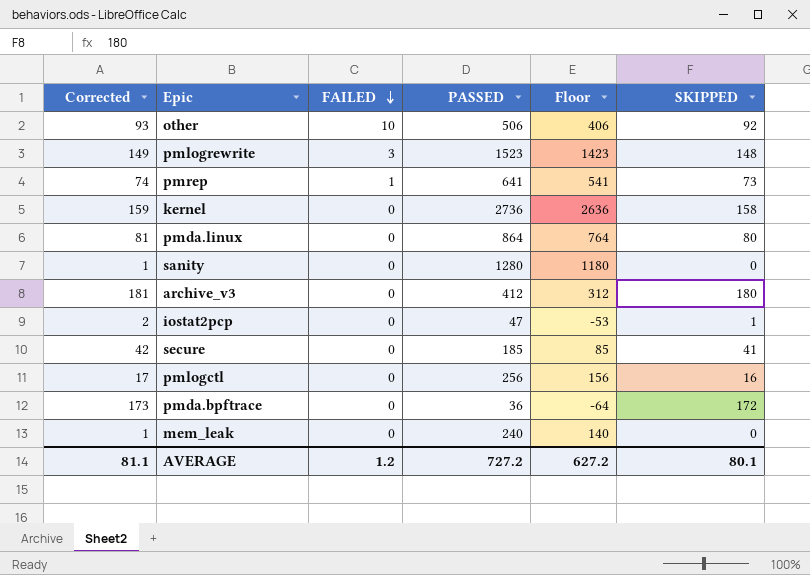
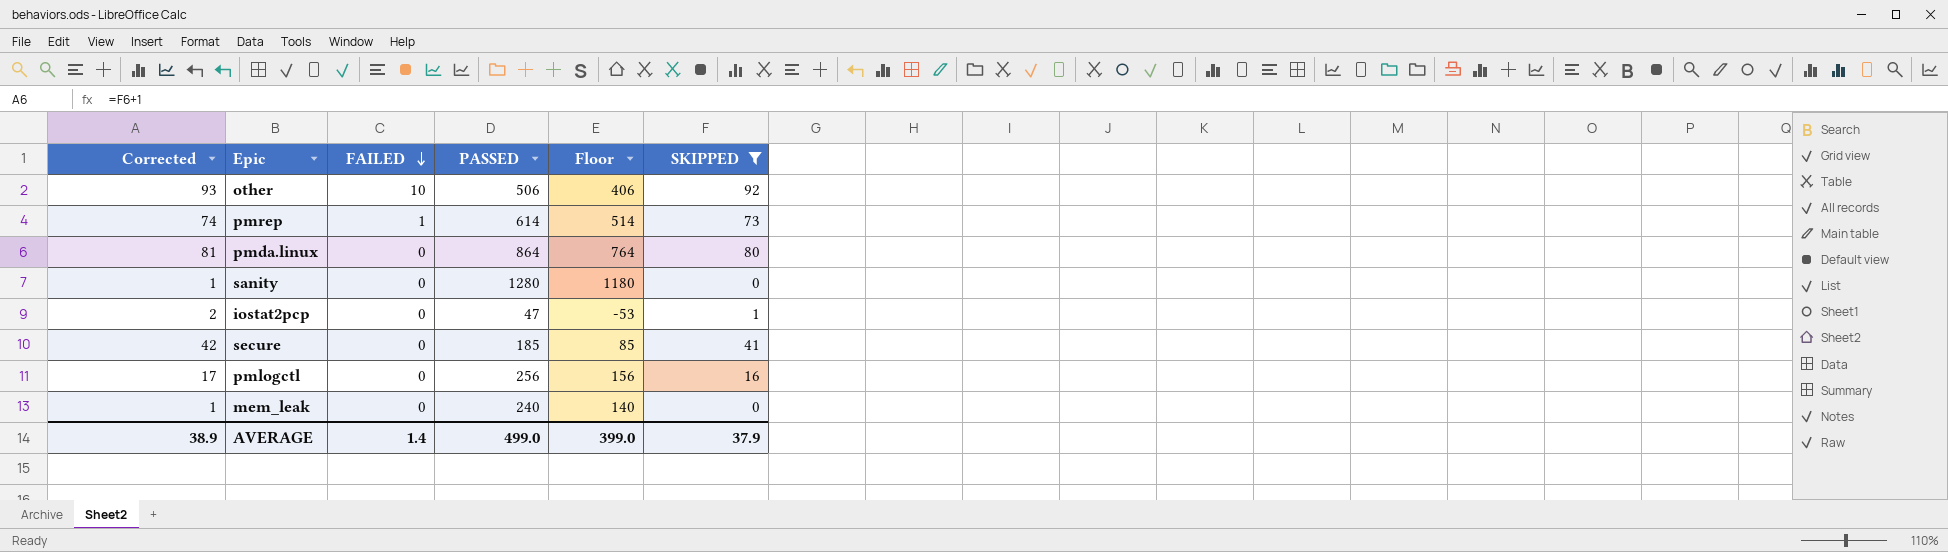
filter: none -> SKIPPED <= 92
pmrep | PASSED: 641 -> 614
pmrep | Floor: 541 -> 514
AVERAGE | Corrected: 81.1 -> 38.9
AVERAGE | FAILED: 1.2 -> 1.4
AVERAGE | PASSED: 727.2 -> 499.0
AVERAGE | Floor: 627.2 -> 399.0
AVERAGE | SKIPPED: 80.1 -> 37.9

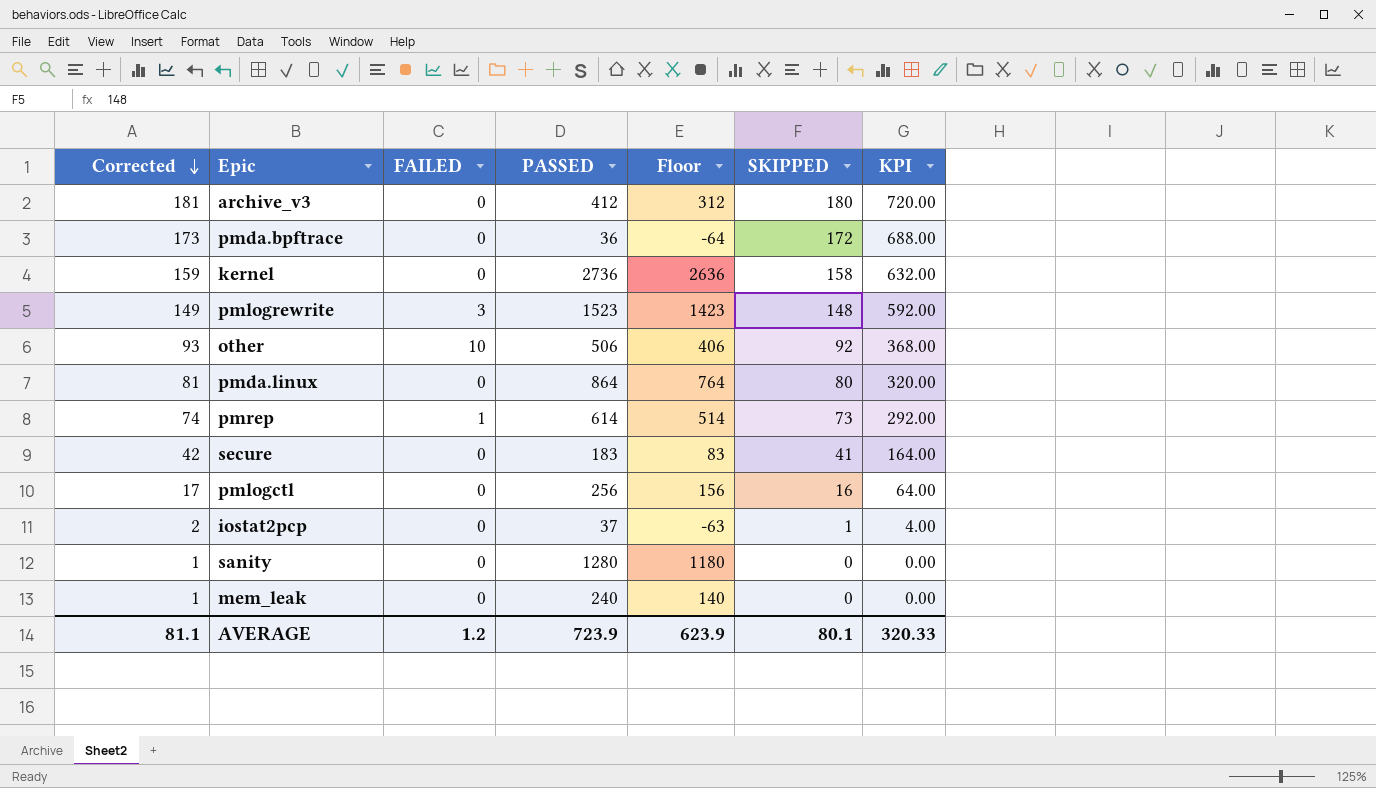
filter: SKIPPED <= 92 -> none
row order: FAILED descending -> Corrected descending
column KPI | formula: none -> [SKIPPED] * 4
secure | PASSED: 185 -> 183
secure | Floor: 85 -> 83
iostat2pcp | PASSED: 47 -> 37
iostat2pcp | Floor: -53 -> -63
AVERAGE | Corrected: 38.9 -> 81.1
AVERAGE | FAILED: 1.4 -> 1.2
AVERAGE | PASSED: 499.0 -> 723.9
AVERAGE | Floor: 399.0 -> 623.9
AVERAGE | SKIPPED: 37.9 -> 80.1

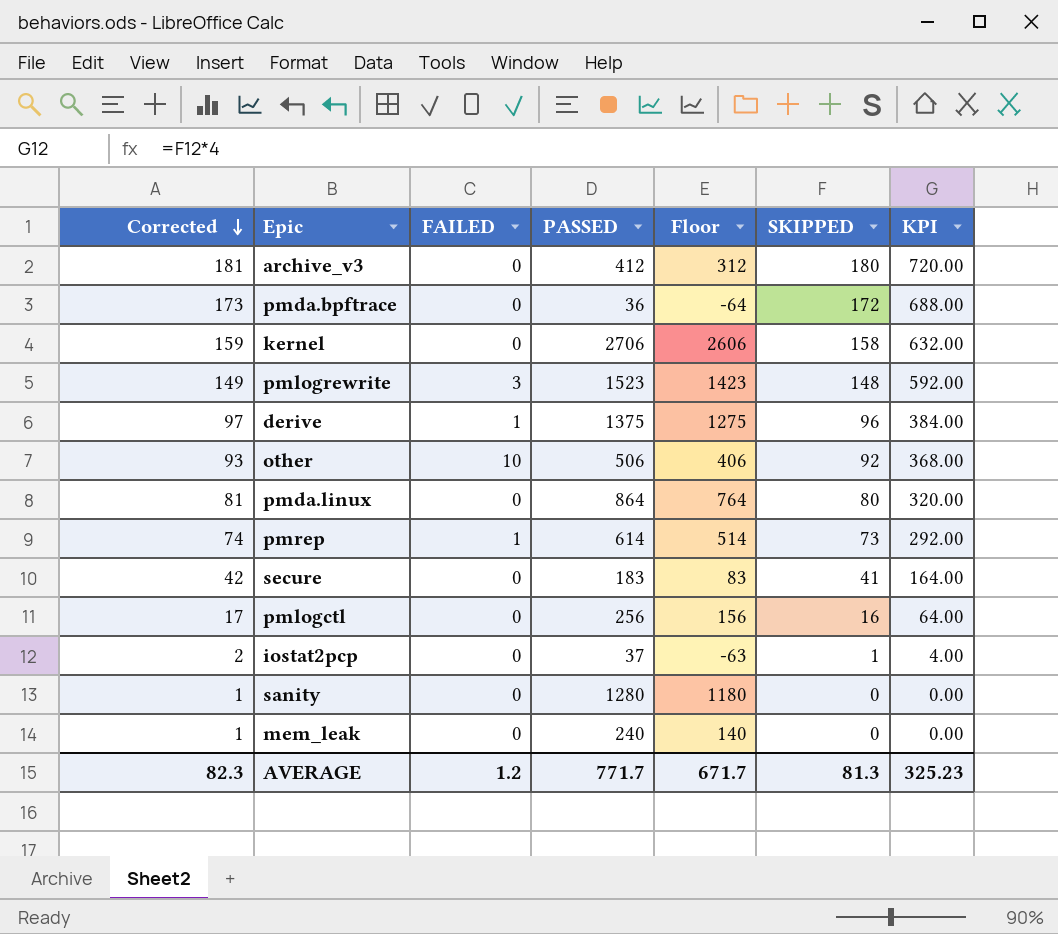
kernel | PASSED: 2736 -> 2706
kernel | Floor: 2636 -> 2606
row derive: none -> 97 | 1 | 1375 | 1275 | 96 | 384.00
AVERAGE | Corrected: 81.1 -> 82.3
AVERAGE | PASSED: 723.9 -> 771.7
AVERAGE | Floor: 623.9 -> 671.7
AVERAGE | SKIPPED: 80.1 -> 81.3
AVERAGE | KPI: 320.33 -> 325.23

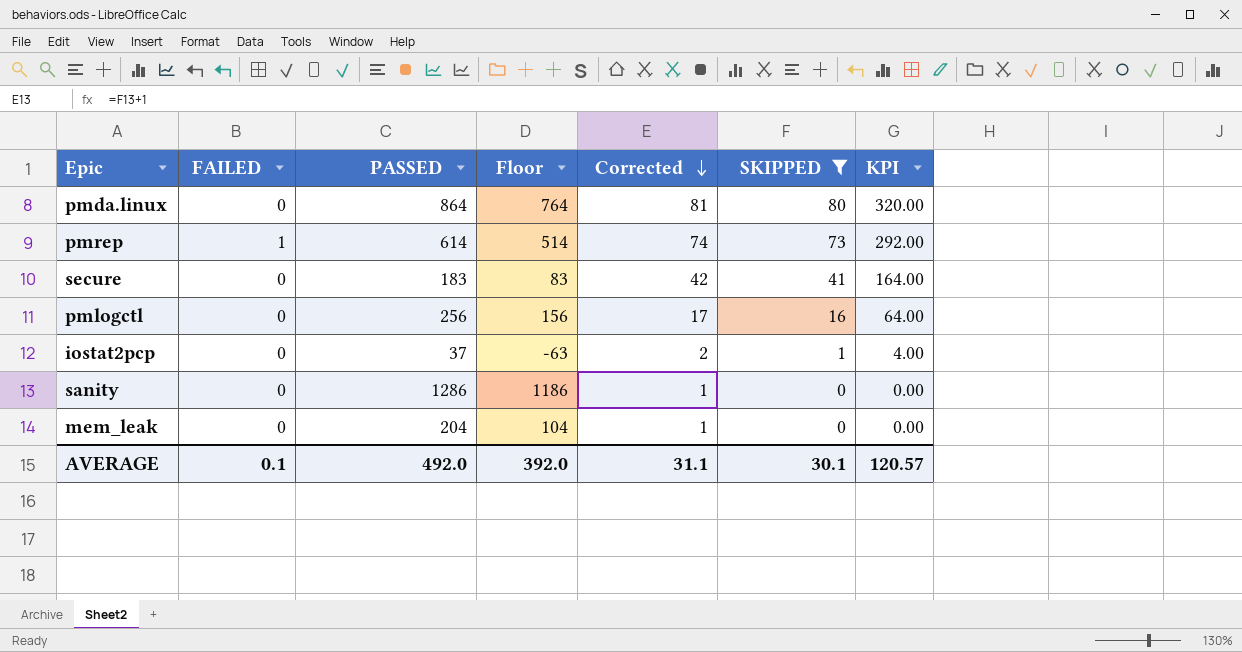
filter: none -> SKIPPED <= 80
column Corrected | position: 1 -> 5
sanity | PASSED: 1280 -> 1286
sanity | Floor: 1180 -> 1186
mem_leak | PASSED: 240 -> 204
mem_leak | Floor: 140 -> 104
AVERAGE | FAILED: 1.2 -> 0.1
AVERAGE | PASSED: 771.7 -> 492.0
AVERAGE | Floor: 671.7 -> 392.0
AVERAGE | Corrected: 82.3 -> 31.1
AVERAGE | SKIPPED: 81.3 -> 30.1
AVERAGE | KPI: 325.23 -> 120.57

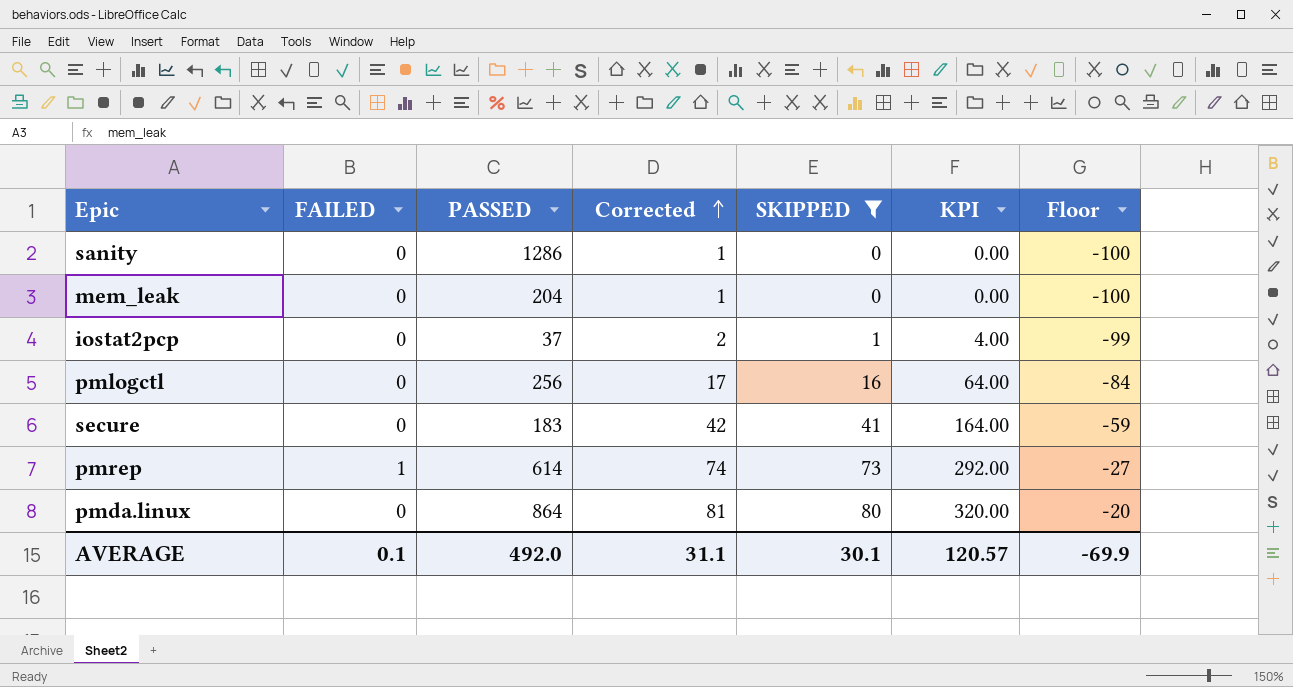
row order: Corrected descending -> Corrected ascending
column Floor | formula: [PASSED] - 100 -> [SKIPPED] - 100
column Floor | position: 4 -> 7
AVERAGE | Floor: 392.0 -> -69.9

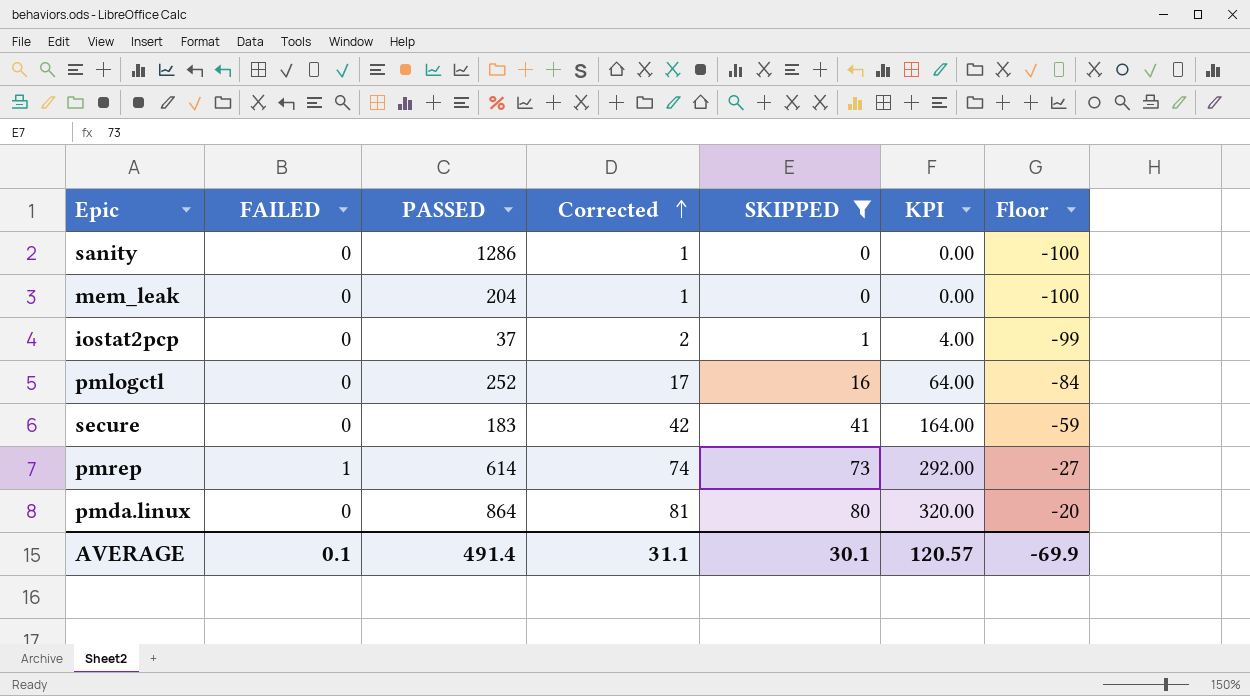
pmlogctl | PASSED: 256 -> 252
AVERAGE | PASSED: 492.0 -> 491.4

